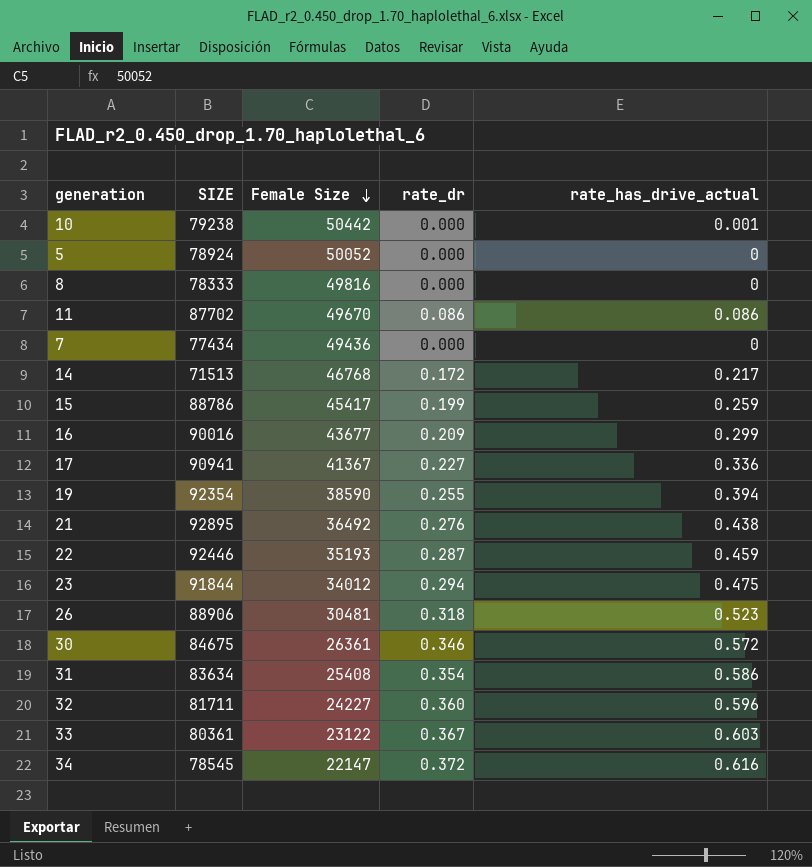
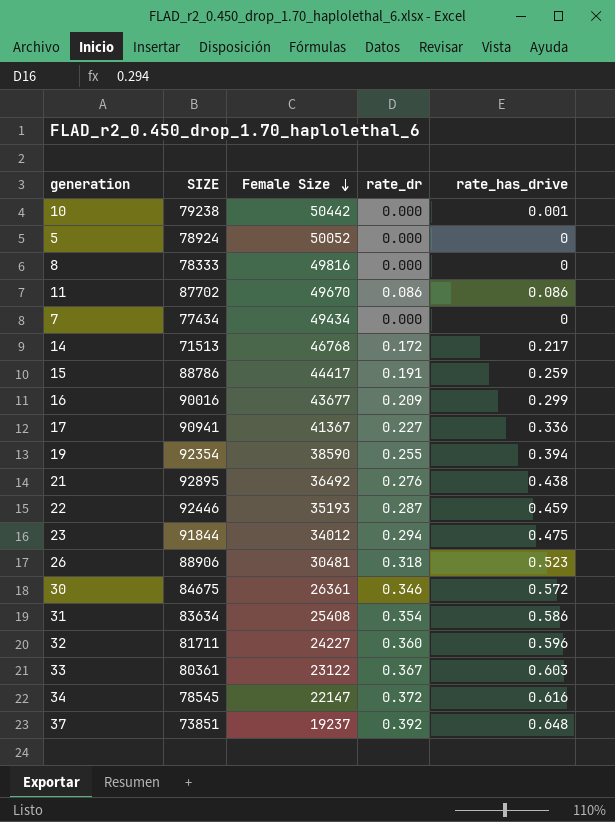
column name: rate_has_drive_actual -> rate_has_drive
7 | Female Size: 49436 -> 49434
15 | Female Size: 45417 -> 44417
15 | rate_dr: 0.199 -> 0.191
row 37: none -> 73851 | 19237 | 0.392 | 0.648

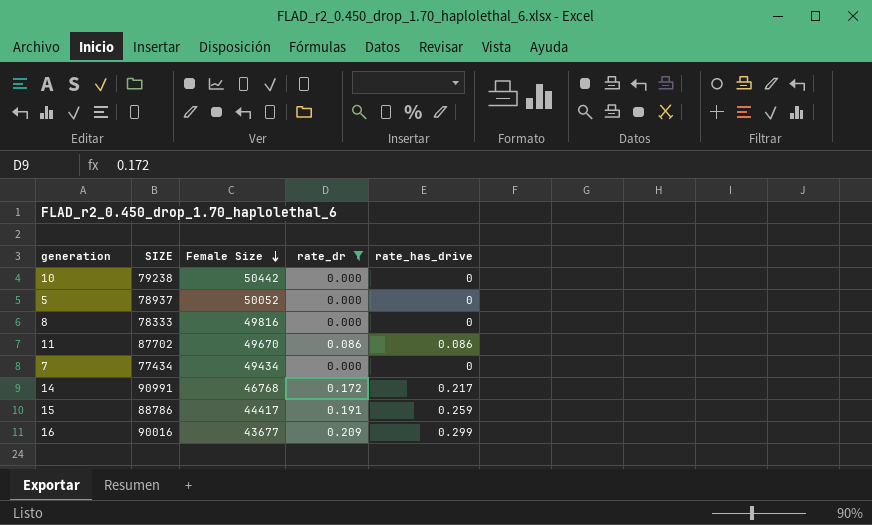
filter: none -> rate_dr <= 0.209
10 | rate_has_drive: 0.001 -> 0
5 | SIZE: 78924 -> 78937
14 | SIZE: 71513 -> 90991

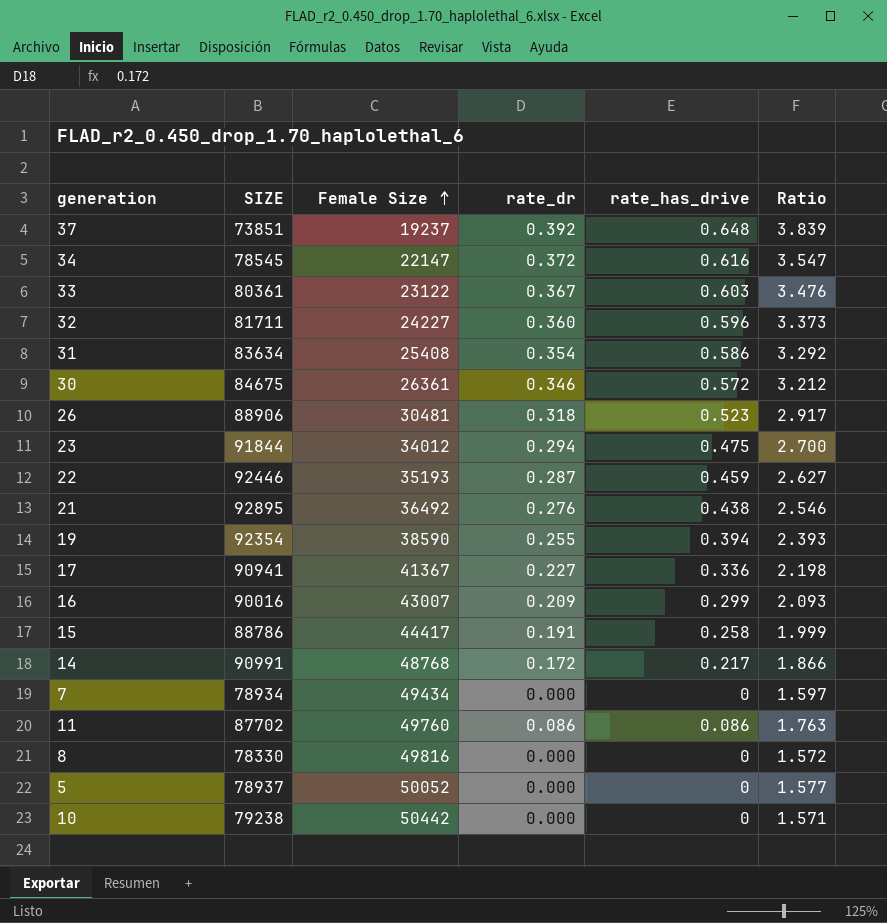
filter: rate_dr <= 0.209 -> none
row order: Female Size descending -> Female Size ascending
column Ratio | formula: none -> [SIZE] / [Female Size]
16 | Female Size: 43677 -> 43007
15 | rate_has_drive: 0.259 -> 0.258
14 | Female Size: 46768 -> 48768
7 | SIZE: 77434 -> 78934
11 | Female Size: 49670 -> 49760
8 | SIZE: 78333 -> 78330

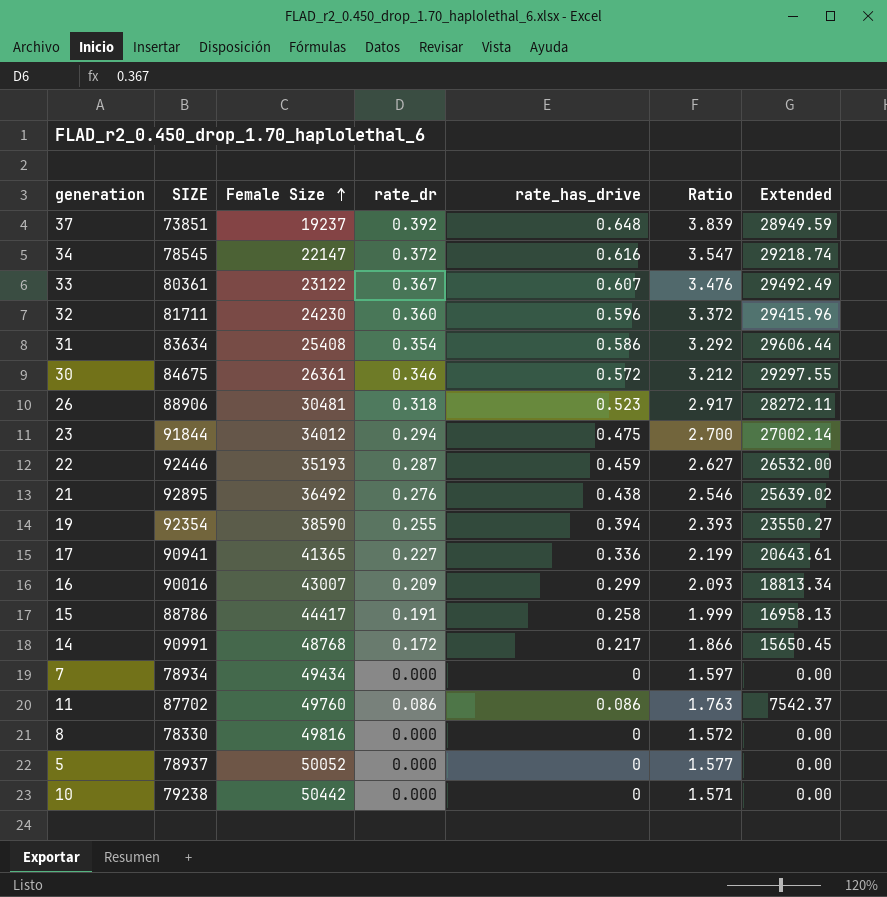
column Extended | formula: none -> [SIZE] * [rate_dr]
33 | rate_has_drive: 0.603 -> 0.607
32 | Female Size: 24227 -> 24230
32 | Ratio: 3.373 -> 3.372
17 | Female Size: 41367 -> 41365
17 | Ratio: 2.198 -> 2.199

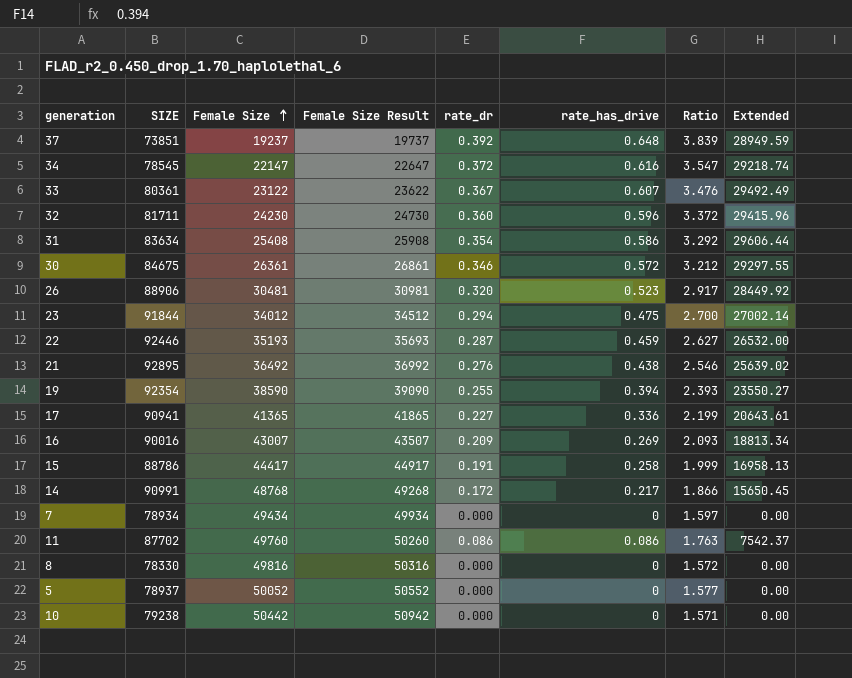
column Female Size Result | formula: none -> [Female Size] + 500
26 | rate_dr: 0.318 -> 0.320
26 | Extended: 28272.11 -> 28449.92
16 | rate_has_drive: 0.299 -> 0.269

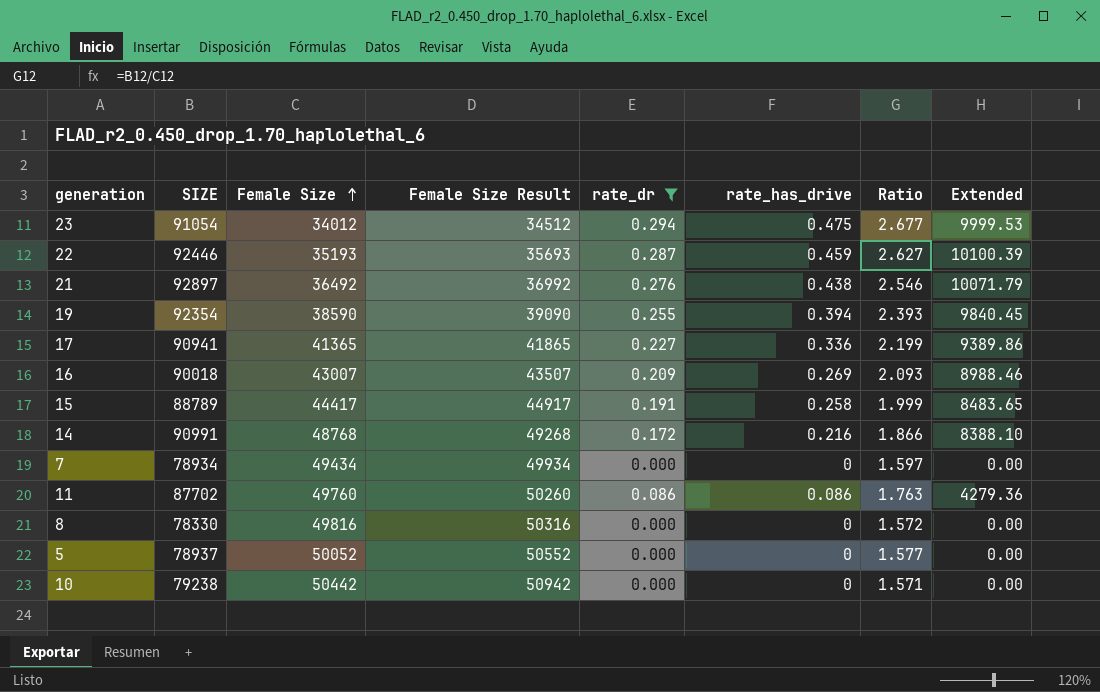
filter: none -> rate_dr <= 0.294
column Extended | formula: [SIZE] * [rate_dr] -> [Female Size] * [rate_dr]
23 | SIZE: 91844 -> 91054
23 | Ratio: 2.700 -> 2.677
21 | SIZE: 92895 -> 92897
16 | SIZE: 90016 -> 90018
15 | SIZE: 88786 -> 88789
14 | rate_has_drive: 0.217 -> 0.216

